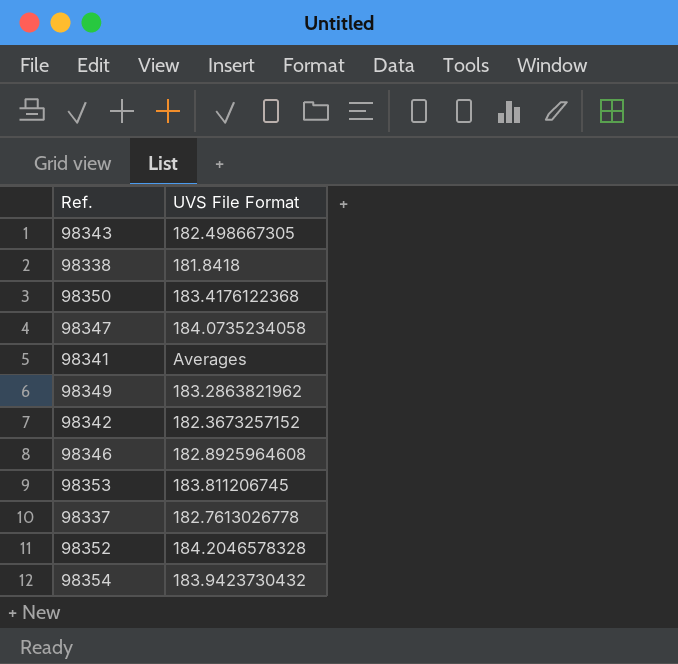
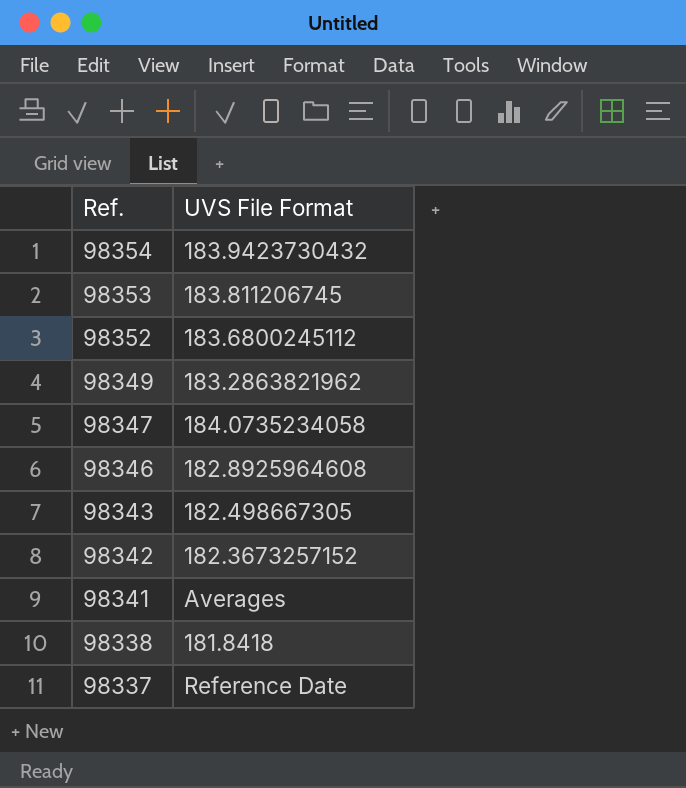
row order: none -> Ref. descending
row 98350: 183.4176122368 -> none
98352 | UVS File Format: 184.2046578328 -> 183.6800245112
98337 | UVS File Format: 182.7613026778 -> Reference Date

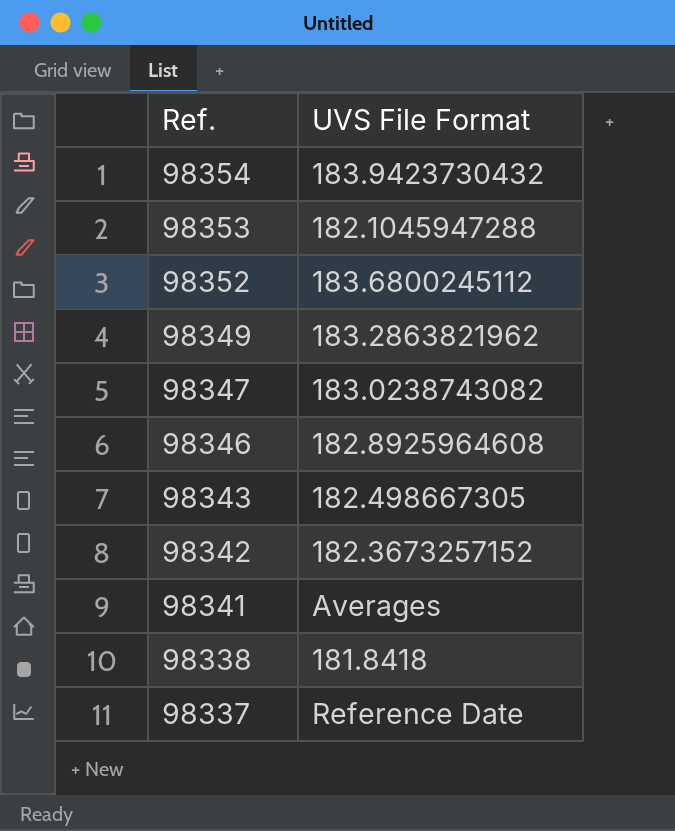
98353 | UVS File Format: 183.811206745 -> 182.1045947288
98347 | UVS File Format: 184.0735234058 -> 183.0238743082

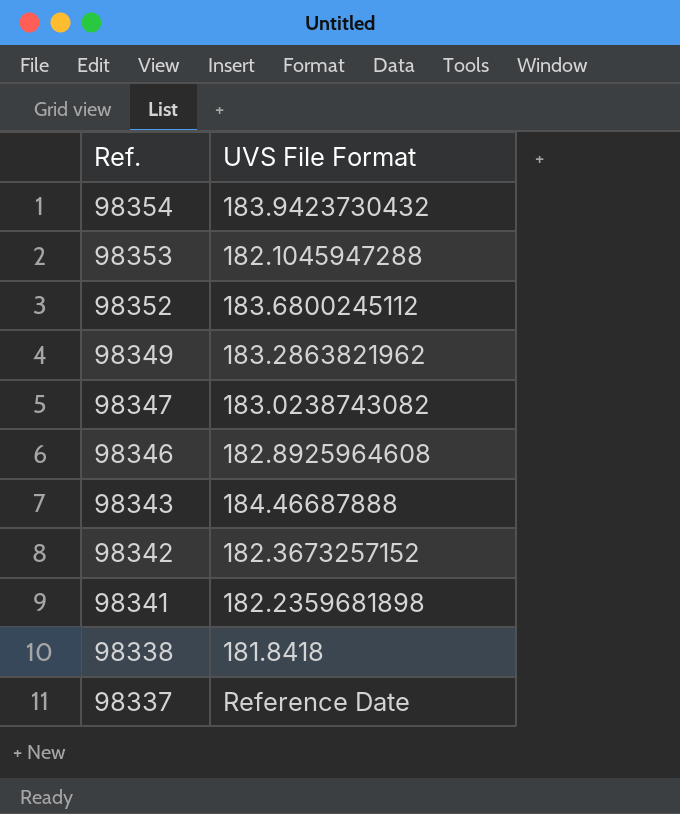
98343 | UVS File Format: 182.498667305 -> 184.46687888
98341 | UVS File Format: Averages -> 182.2359681898

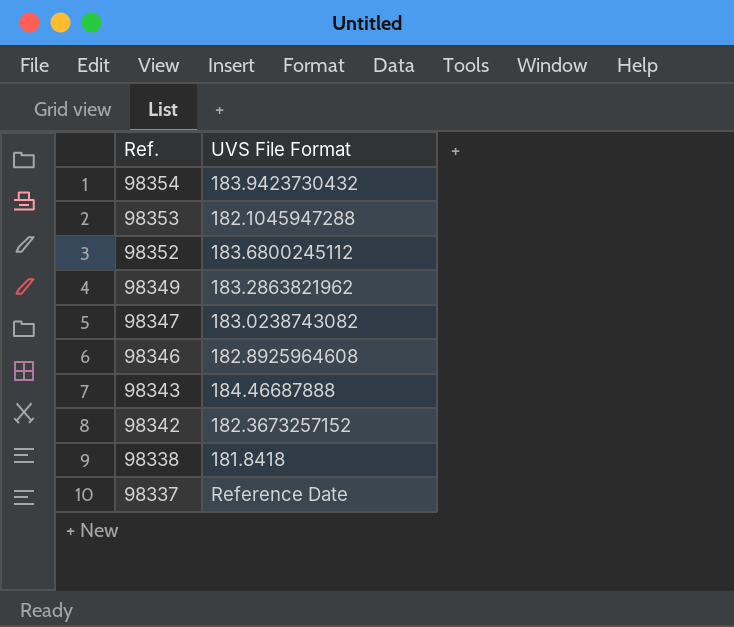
row 98341: 182.2359681898 -> none

